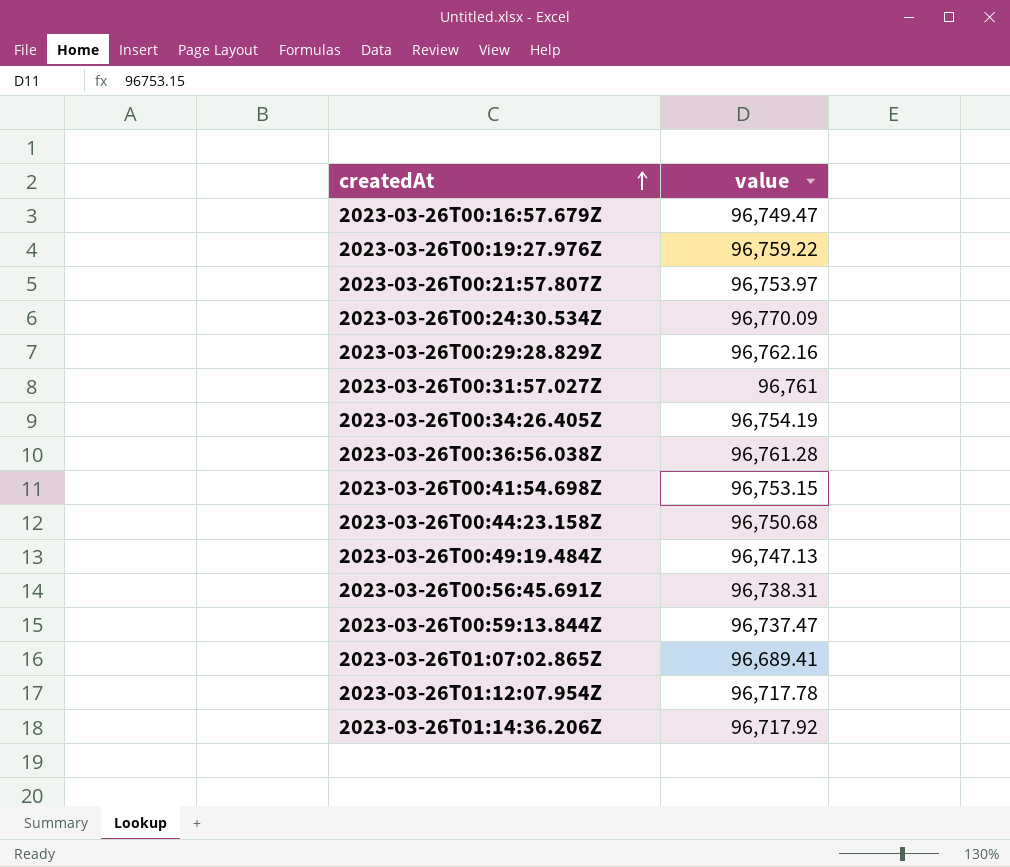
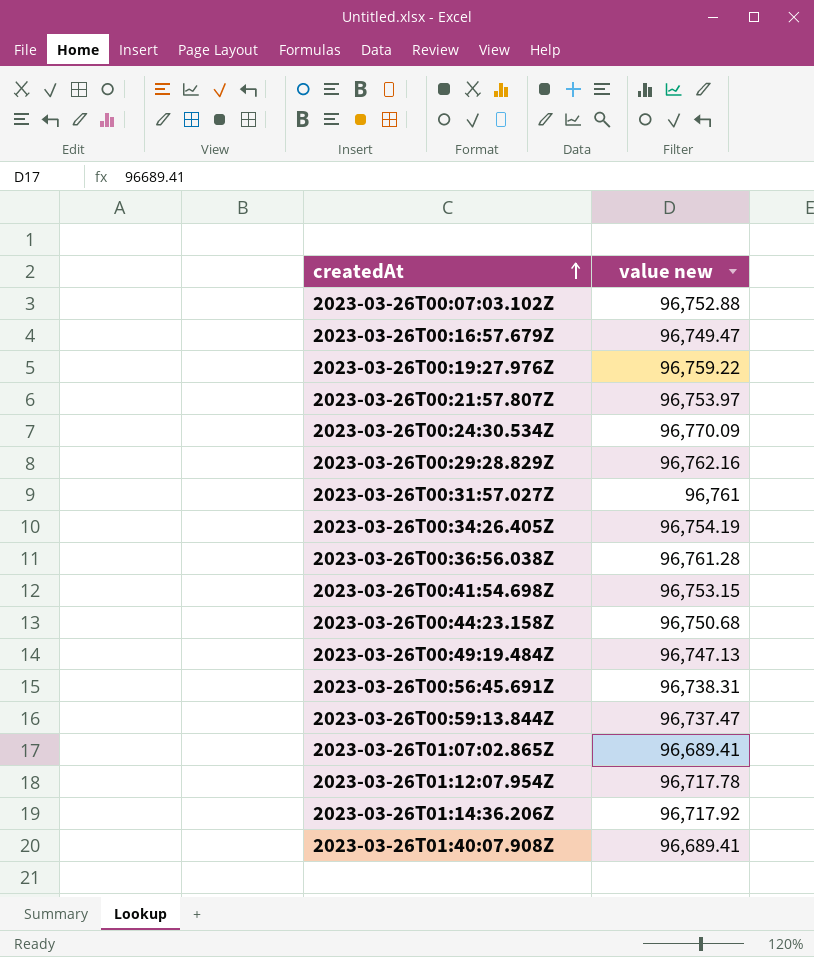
column name: value -> value new
row 2023-03-26T00:07:03.102Z: none -> 96,752.88
row 2023-03-26T01:40:07.908Z: none -> 96,689.41

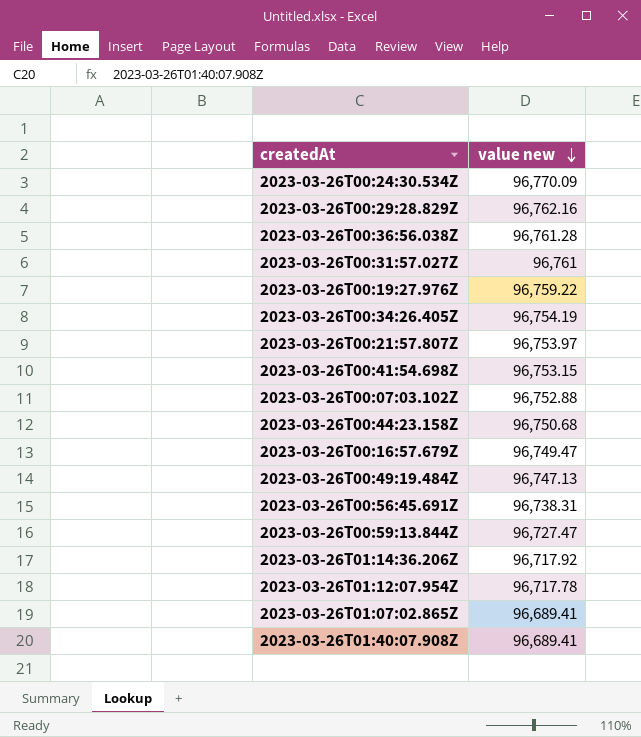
row order: createdAt ascending -> value new descending
2023-03-26T00:59:13.844Z | value new: 96,737.47 -> 96,727.47

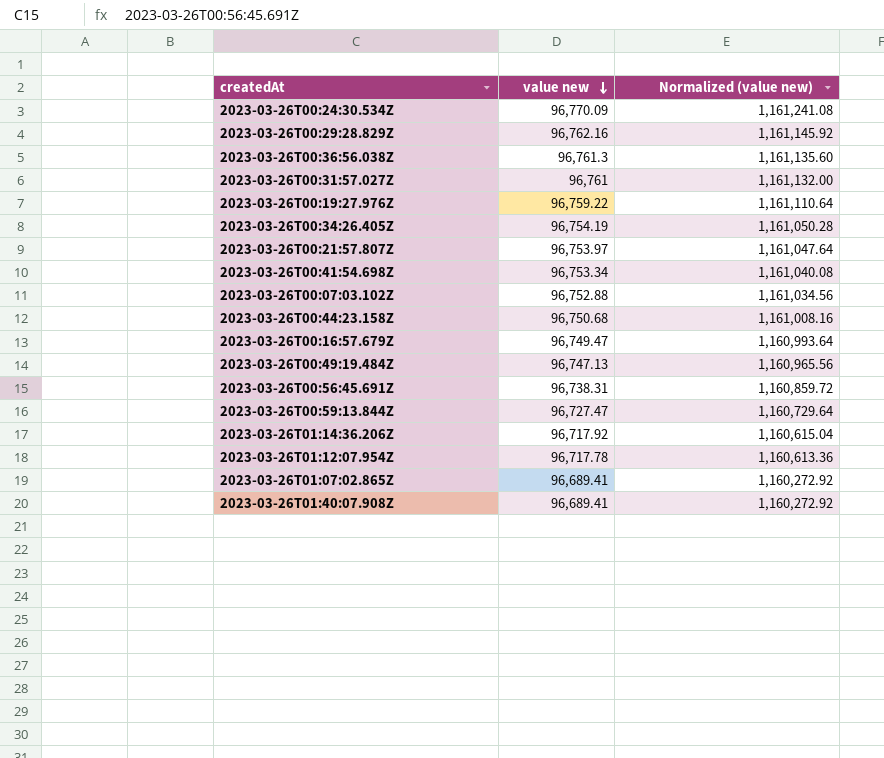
column Normalized (value new) | formula: none -> [value new] * 12
2023-03-26T00:36:56.038Z | value new: 96,761.28 -> 96,761.3
2023-03-26T00:41:54.698Z | value new: 96,753.15 -> 96,753.34

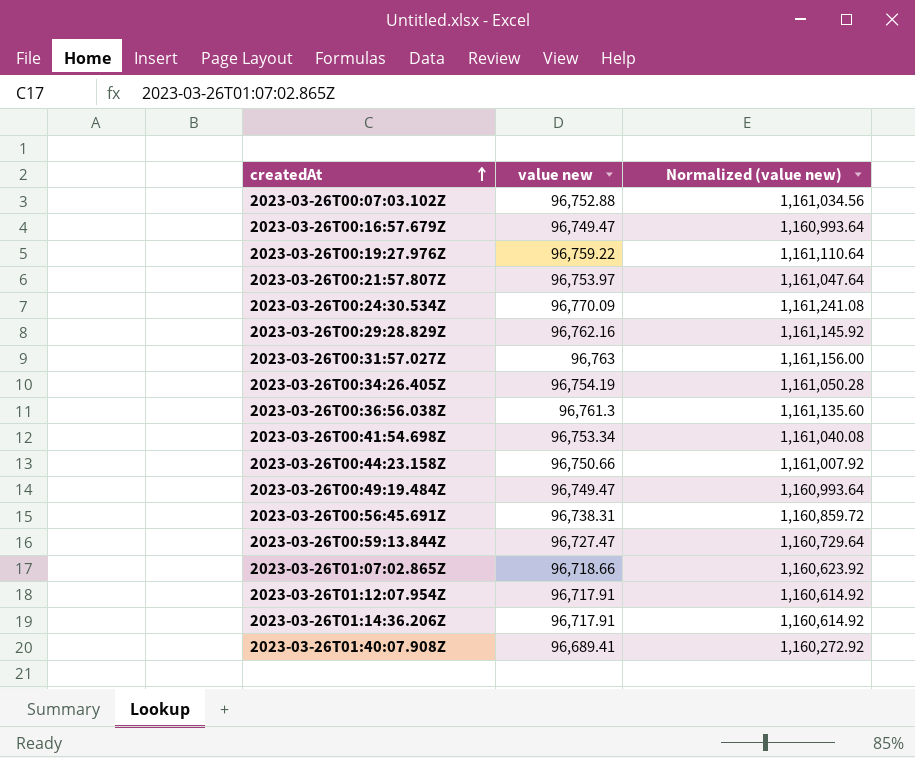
row order: value new descending -> createdAt ascending
2023-03-26T00:31:57.027Z | value new: 96,761 -> 96,763
2023-03-26T00:31:57.027Z | Normalized (value new): 1,161,132.00 -> 1,161,156.00
2023-03-26T00:44:23.158Z | value new: 96,750.68 -> 96,750.66
2023-03-26T00:44:23.158Z | Normalized (value new): 1,161,008.16 -> 1,161,007.92
2023-03-26T00:49:19.484Z | value new: 96,747.13 -> 96,749.47
2023-03-26T00:49:19.484Z | Normalized (value new): 1,160,965.56 -> 1,160,993.64
2023-03-26T01:07:02.865Z | value new: 96,689.41 -> 96,718.66
2023-03-26T01:07:02.865Z | Normalized (value new): 1,160,272.92 -> 1,160,623.92
2023-03-26T01:12:07.954Z | value new: 96,717.78 -> 96,717.91
2023-03-26T01:12:07.954Z | Normalized (value new): 1,160,613.36 -> 1,160,614.92
2023-03-26T01:14:36.206Z | value new: 96,717.92 -> 96,717.91
2023-03-26T01:14:36.206Z | Normalized (value new): 1,160,615.04 -> 1,160,614.92

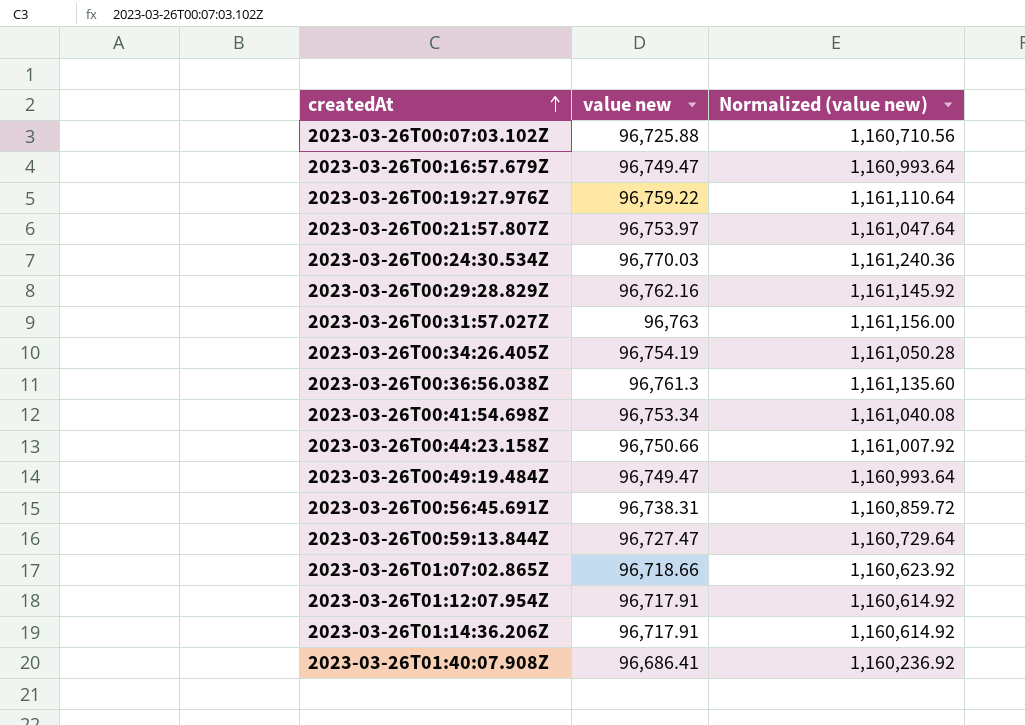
2023-03-26T00:07:03.102Z | value new: 96,752.88 -> 96,725.88
2023-03-26T00:07:03.102Z | Normalized (value new): 1,161,034.56 -> 1,160,710.56
2023-03-26T00:24:30.534Z | value new: 96,770.09 -> 96,770.03
2023-03-26T00:24:30.534Z | Normalized (value new): 1,161,241.08 -> 1,161,240.36
2023-03-26T01:40:07.908Z | value new: 96,689.41 -> 96,686.41
2023-03-26T01:40:07.908Z | Normalized (value new): 1,160,272.92 -> 1,160,236.92

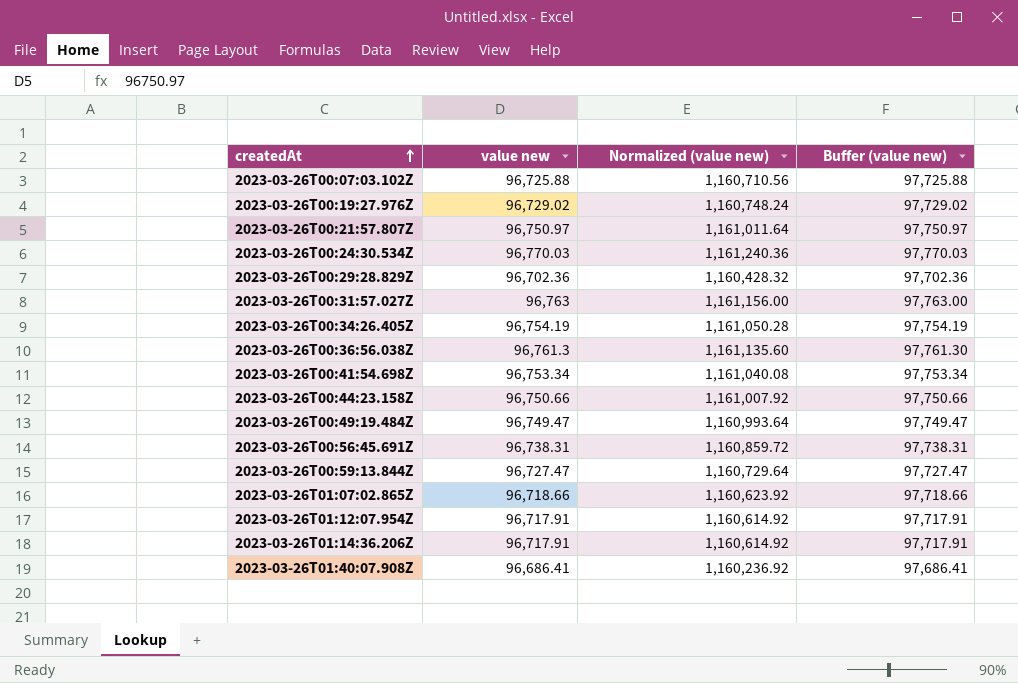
column Buffer (value new) | formula: none -> [value new] + 1000
row 2023-03-26T00:16:57.679Z: 96,749.47 | 1,160,993.64 -> none
2023-03-26T00:19:27.976Z | value new: 96,759.22 -> 96,729.02
2023-03-26T00:19:27.976Z | Normalized (value new): 1,161,110.64 -> 1,160,748.24
2023-03-26T00:21:57.807Z | value new: 96,753.97 -> 96,750.97
2023-03-26T00:21:57.807Z | Normalized (value new): 1,161,047.64 -> 1,161,011.64
2023-03-26T00:29:28.829Z | value new: 96,762.16 -> 96,702.36
2023-03-26T00:29:28.829Z | Normalized (value new): 1,161,145.92 -> 1,160,428.32

